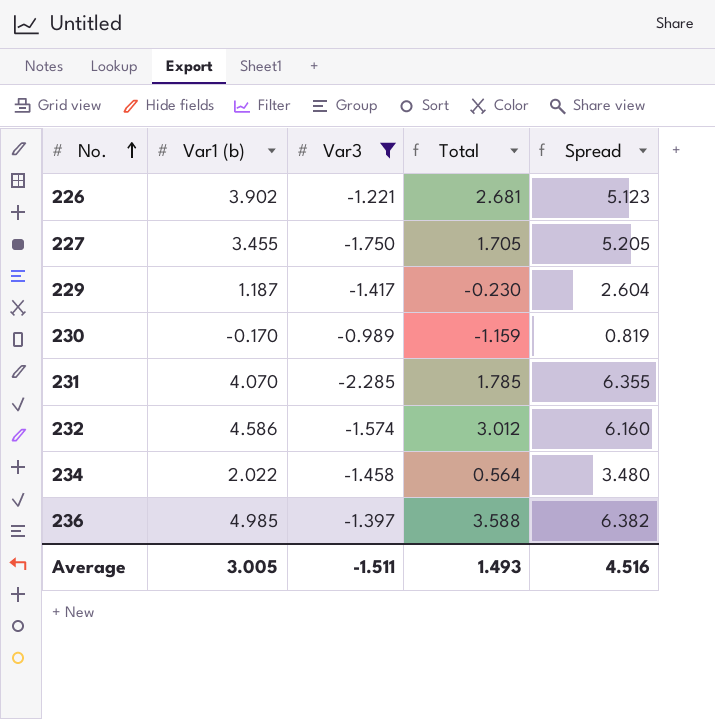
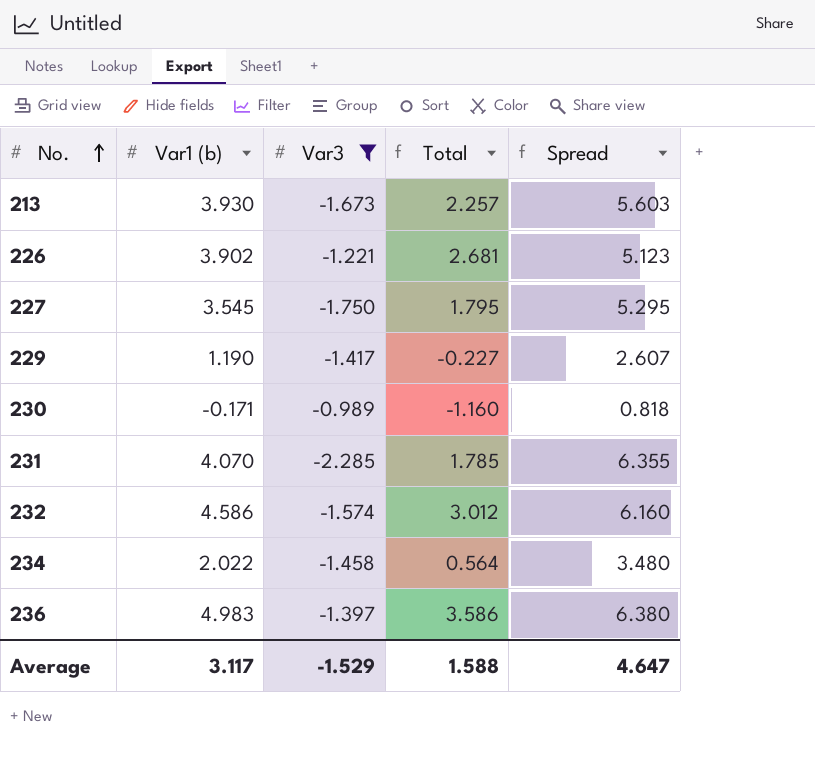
row 213: none -> 3.930 | -1.673 | 2.257 | 5.603
227 | Var1 (b): 3.455 -> 3.545
227 | Total: 1.705 -> 1.795
227 | Spread: 5.205 -> 5.295
229 | Var1 (b): 1.187 -> 1.190
229 | Total: -0.230 -> -0.227
229 | Spread: 2.604 -> 2.607
230 | Var1 (b): -0.170 -> -0.171
230 | Total: -1.159 -> -1.160
230 | Spread: 0.819 -> 0.818
236 | Var1 (b): 4.985 -> 4.983
236 | Total: 3.588 -> 3.586
236 | Spread: 6.382 -> 6.380
Average | Var1 (b): 3.005 -> 3.117
Average | Var3: -1.511 -> -1.529
Average | Total: 1.493 -> 1.588
Average | Spread: 4.516 -> 4.647

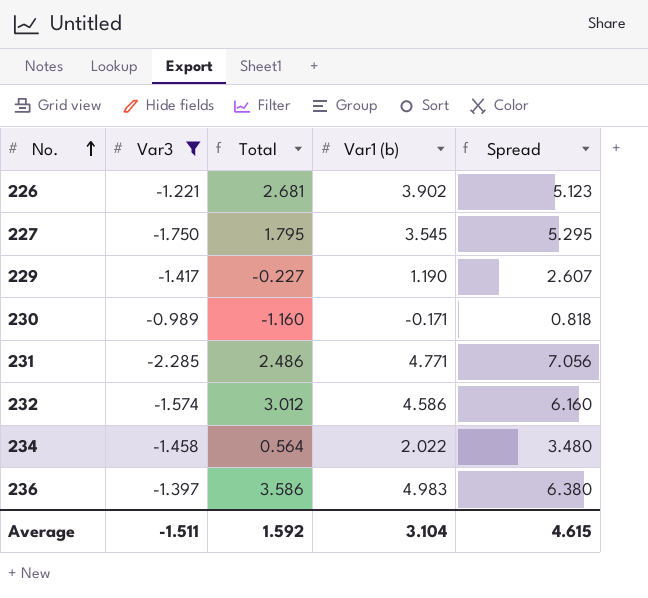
column Var1 (b) | position: 2 -> 4
row 213: 3.930 | -1.673 | 2.257 | 5.603 -> none
231 | Total: 1.785 -> 2.486
231 | Var1 (b): 4.070 -> 4.771
231 | Spread: 6.355 -> 7.056
Average | Var3: -1.529 -> -1.511
Average | Total: 1.588 -> 1.592
Average | Var1 (b): 3.117 -> 3.104
Average | Spread: 4.647 -> 4.615

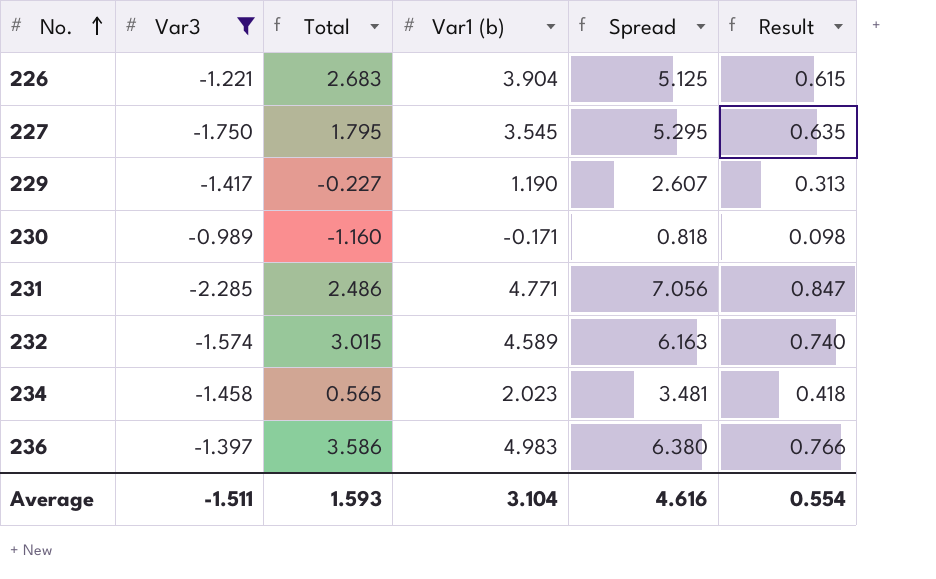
column Result | formula: none -> [Spread] * 0.12
226 | Total: 2.681 -> 2.683
226 | Var1 (b): 3.902 -> 3.904
226 | Spread: 5.123 -> 5.125
232 | Total: 3.012 -> 3.015
232 | Var1 (b): 4.586 -> 4.589
232 | Spread: 6.160 -> 6.163
234 | Total: 0.564 -> 0.565
234 | Var1 (b): 2.022 -> 2.023
234 | Spread: 3.480 -> 3.481
Average | Total: 1.592 -> 1.593
Average | Spread: 4.615 -> 4.616

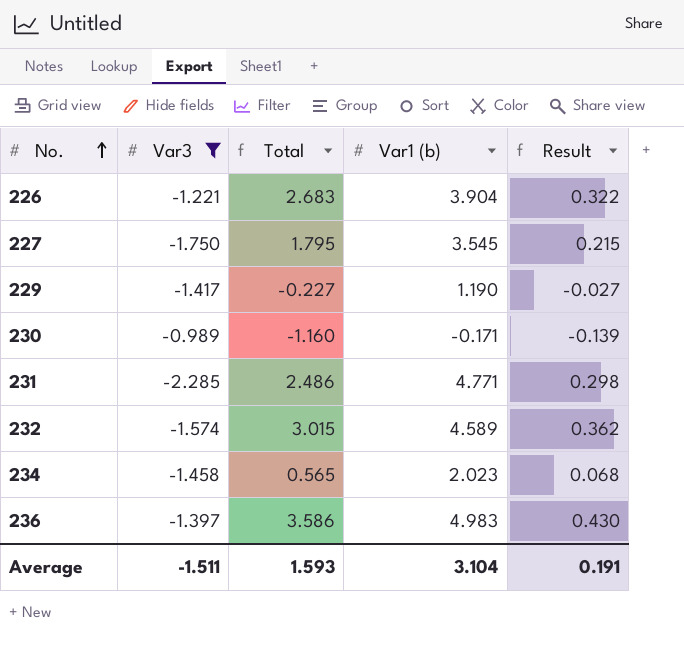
column Spread | formula: [Var1 (b)] - [Var3] -> none
column Result | formula: [Spread] * 0.12 -> [Total] * 0.12
Average | Result: 0.554 -> 0.191

